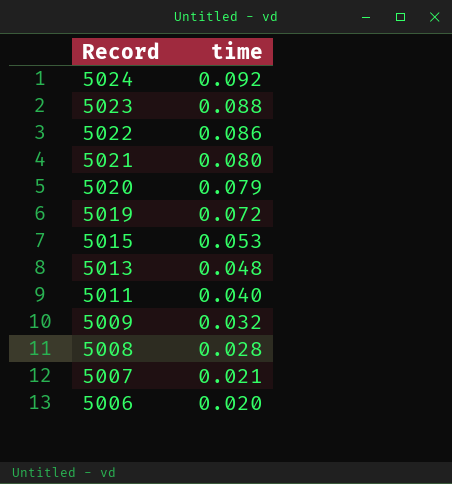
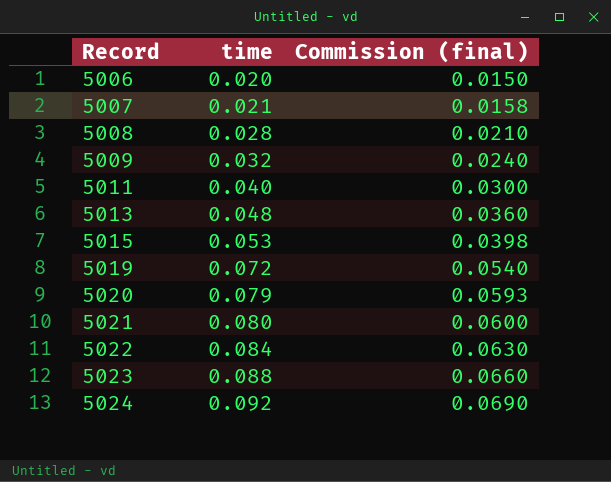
row order: Record descending -> Record ascending
column Commission (final) | formula: none -> [time] * 0.75
5022 | time: 0.086 -> 0.084

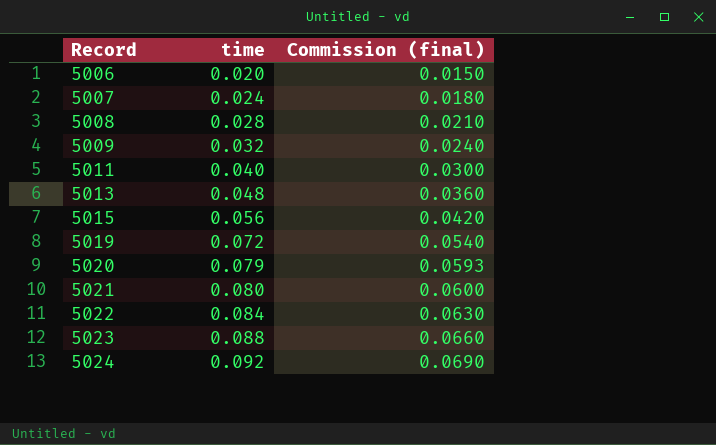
5007 | time: 0.021 -> 0.024
5007 | Commission (final): 0.0158 -> 0.0180
5015 | time: 0.053 -> 0.056
5015 | Commission (final): 0.0398 -> 0.0420

